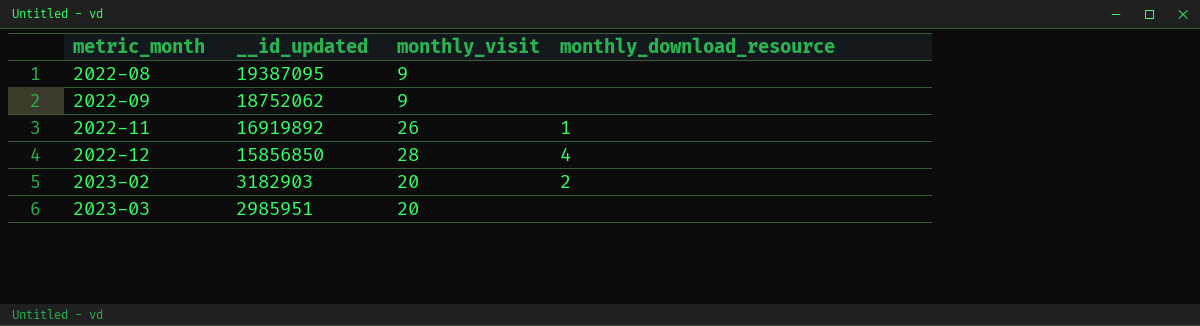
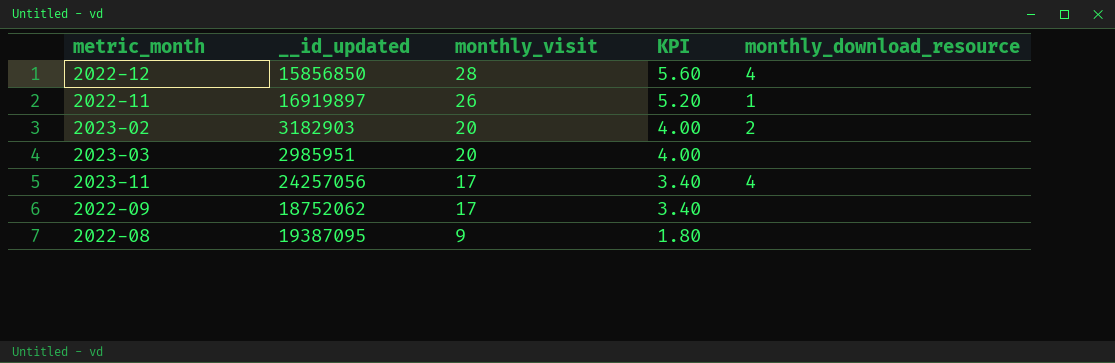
row order: metric_month ascending -> monthly_visit descending
column KPI | formula: none -> [monthly_visit] * 0.2
2022-11 | __id_updated: 16919892 -> 16919897
row 2023-11: none -> 24257056 | 17 | 3.40 | 4
2022-09 | monthly_visit: 9 -> 17

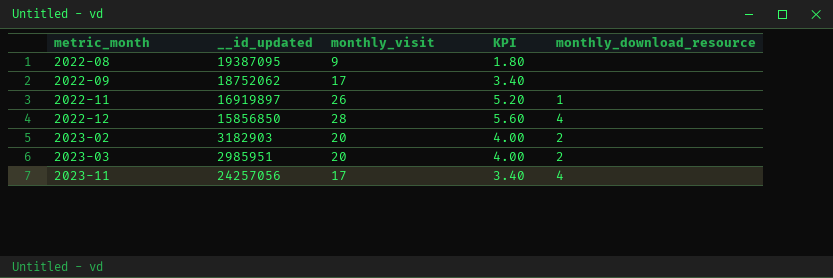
row order: monthly_visit descending -> metric_month ascending
2023-03 | monthly_download_resource: none -> 2

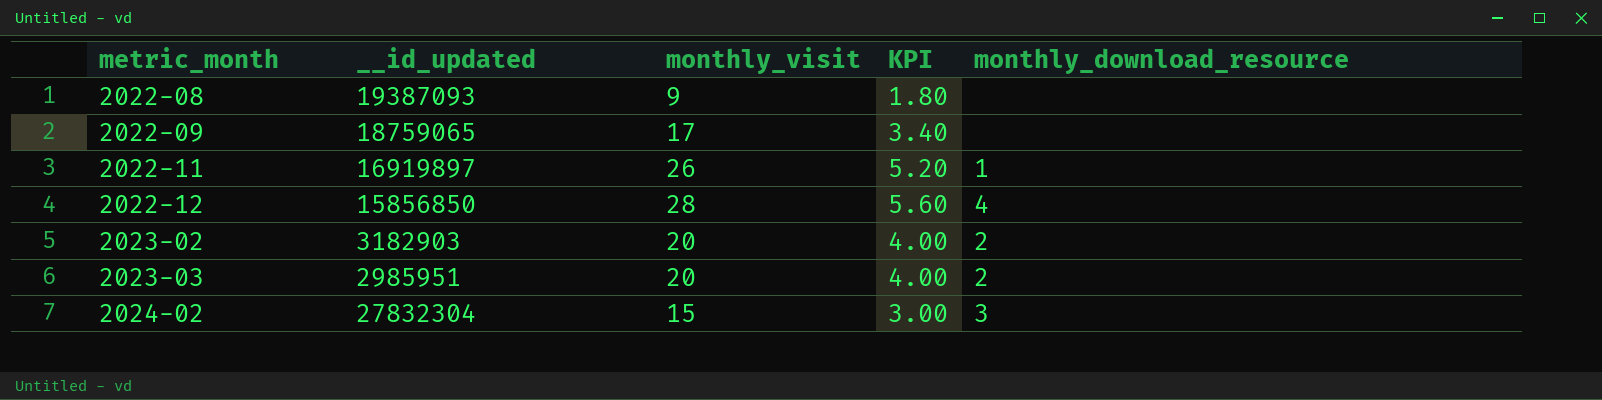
row 2023-11: 24257056 | 17 | 3.40 | 4 -> none
2022-08 | __id_updated: 19387095 -> 19387093
2022-09 | __id_updated: 18752062 -> 18759065
row 2024-02: none -> 27832304 | 15 | 3.00 | 3

